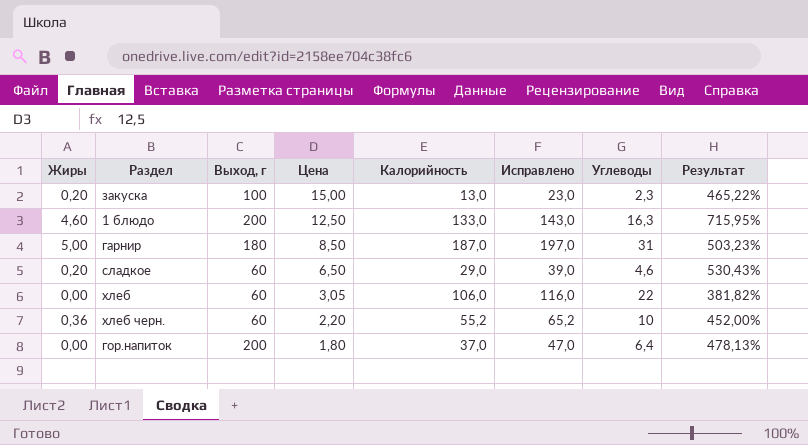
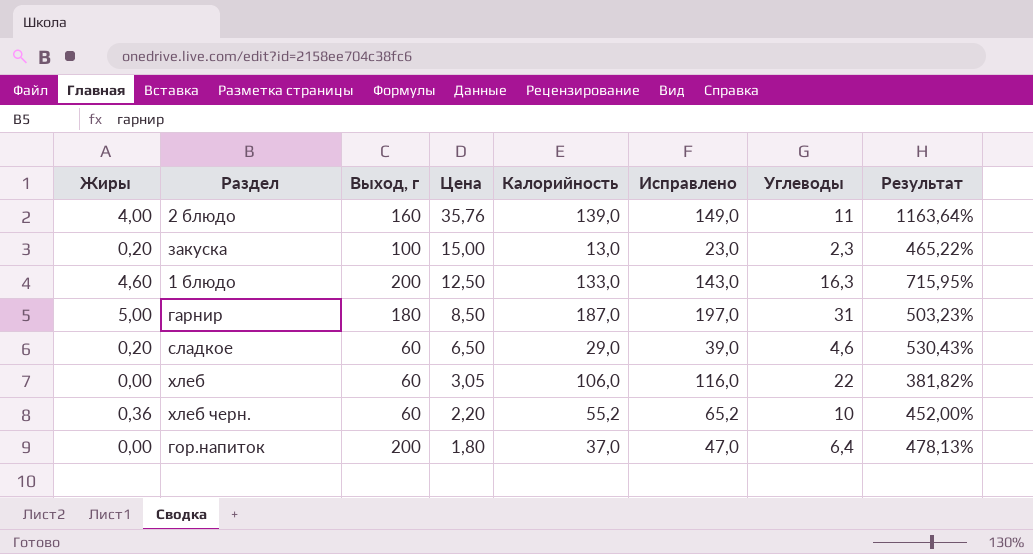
row 2 блюдо: none -> 4,00 | 160 | 35,76 | 139,0 | 149,0 | 11 | 1163,64%

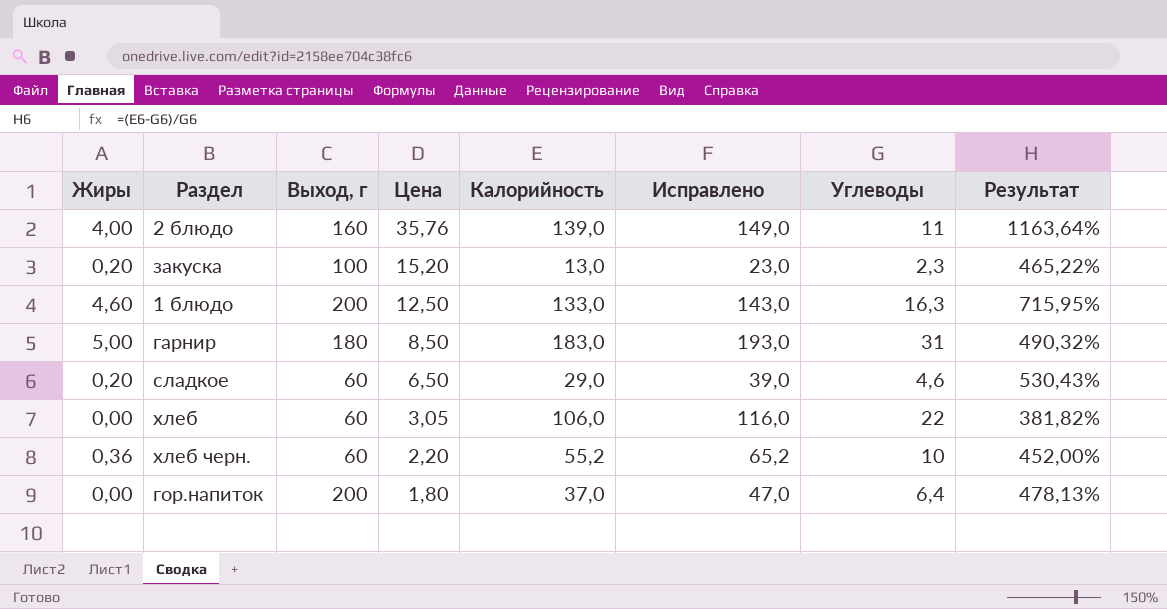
закуска | Цена: 15,00 -> 15,20
гарнир | Калорийность: 187,0 -> 183,0
гарнир | Исправлено: 197,0 -> 193,0
гарнир | Результат: 503,23% -> 490,32%

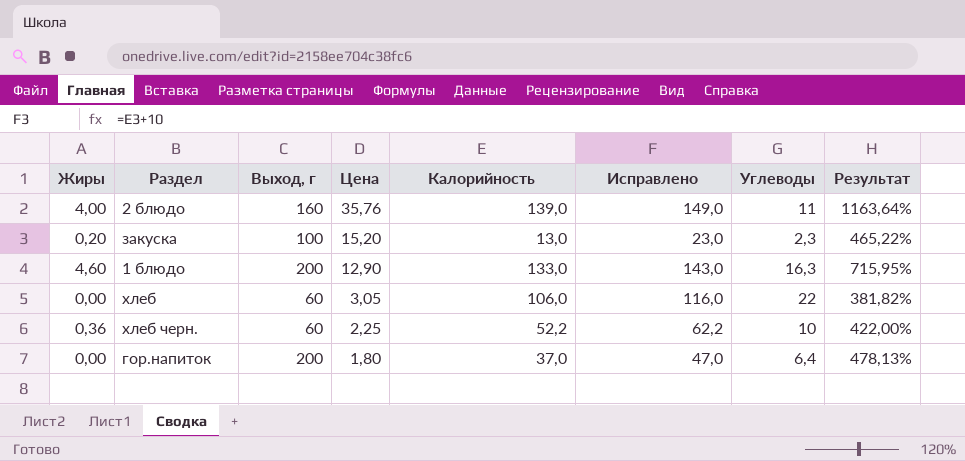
row гарнир: 5,00 | 180 | 8,50 | 183,0 | 193,0 | 31 | 490,32% -> none
row сладкое: 0,20 | 60 | 6,50 | 29,0 | 39,0 | 4,6 | 530,43% -> none
1 блюдо | Цена: 12,50 -> 12,90
хлеб черн. | Цена: 2,20 -> 2,25
хлеб черн. | Калорийность: 55,2 -> 52,2
хлеб черн. | Исправлено: 65,2 -> 62,2
хлеб черн. | Результат: 452,00% -> 422,00%

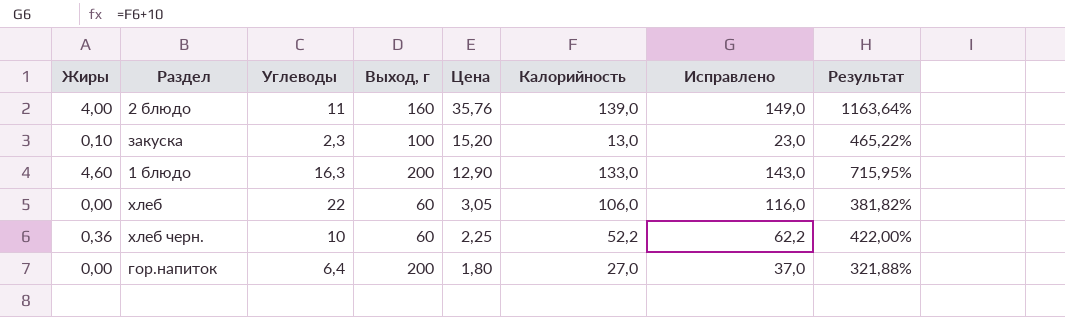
column Углеводы | position: 7 -> 3
закуска | Жиры: 0,20 -> 0,10
гор.напиток | Калорийность: 37,0 -> 27,0
гор.напиток | Исправлено: 47,0 -> 37,0
гор.напиток | Результат: 478,13% -> 321,88%

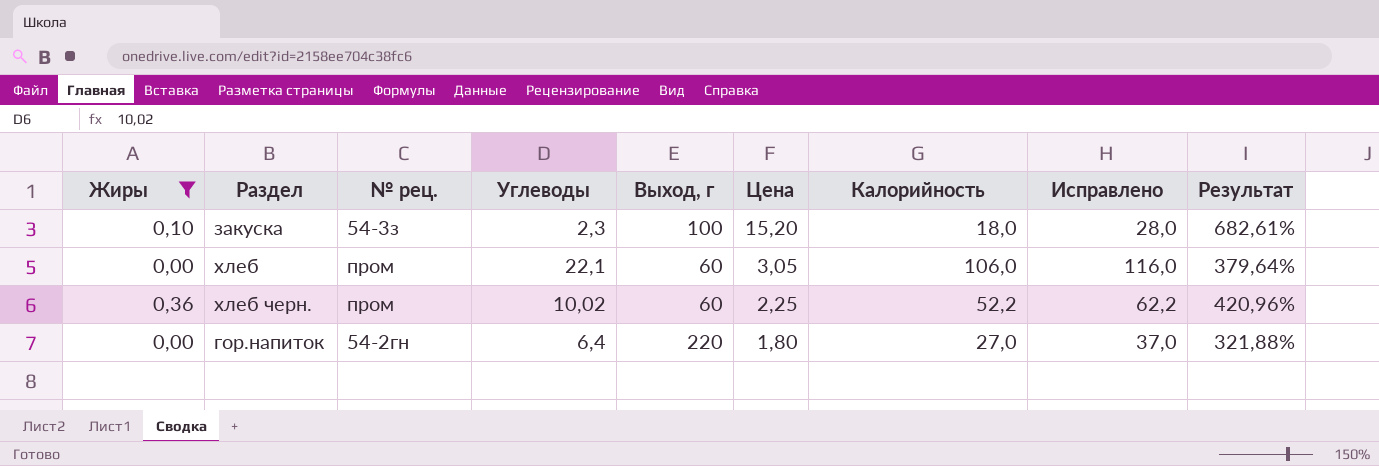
filter: none -> Жиры <= 0,36
column № рец. | position: none -> 3
закуска | Калорийность: 13,0 -> 18,0
закуска | Исправлено: 23,0 -> 28,0
закуска | Результат: 465,22% -> 682,61%
хлеб | Углеводы: 22 -> 22,1
хлеб | Результат: 381,82% -> 379,64%
хлеб черн. | Углеводы: 10 -> 10,02
хлеб черн. | Результат: 422,00% -> 420,96%
гор.напиток | Выход, г: 200 -> 220

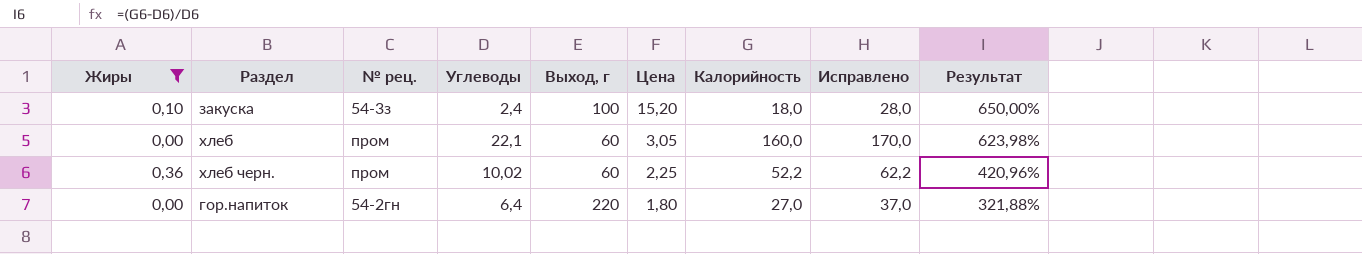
закуска | Углеводы: 2,3 -> 2,4
закуска | Результат: 682,61% -> 650,00%
хлеб | Калорийность: 106,0 -> 160,0
хлеб | Исправлено: 116,0 -> 170,0
хлеб | Результат: 379,64% -> 623,98%

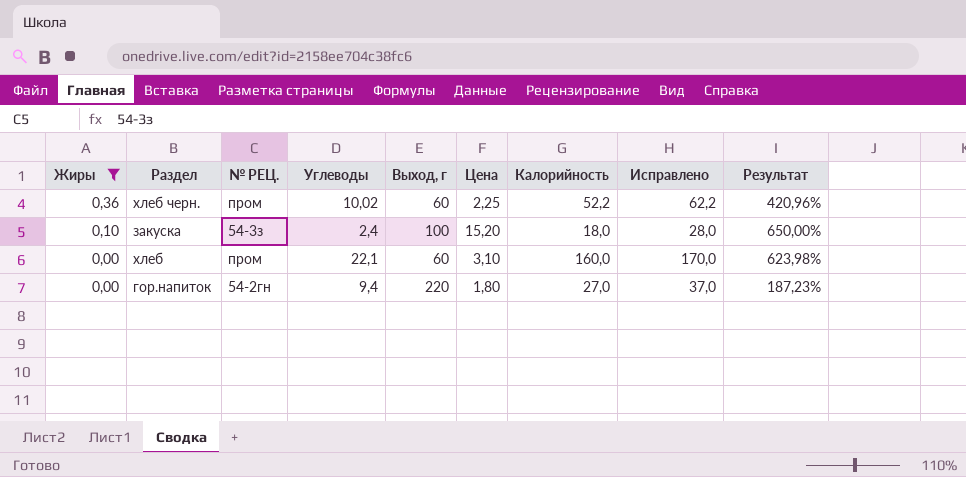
row order: Цена descending -> Жиры descending
column name: № рец. -> № РЕЦ.
хлеб | Цена: 3,05 -> 3,10
гор.напиток | Углеводы: 6,4 -> 9,4
гор.напиток | Результат: 321,88% -> 187,23%

